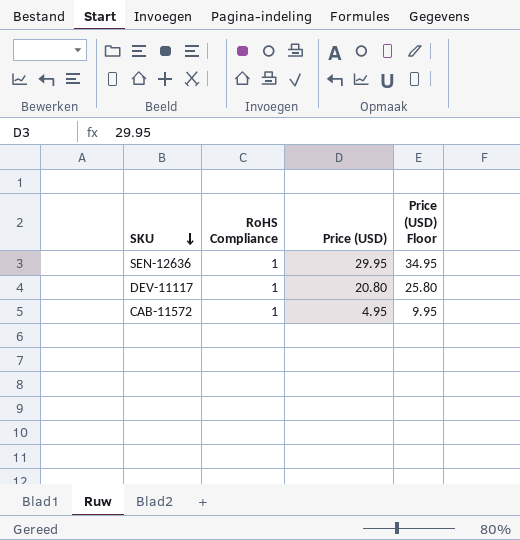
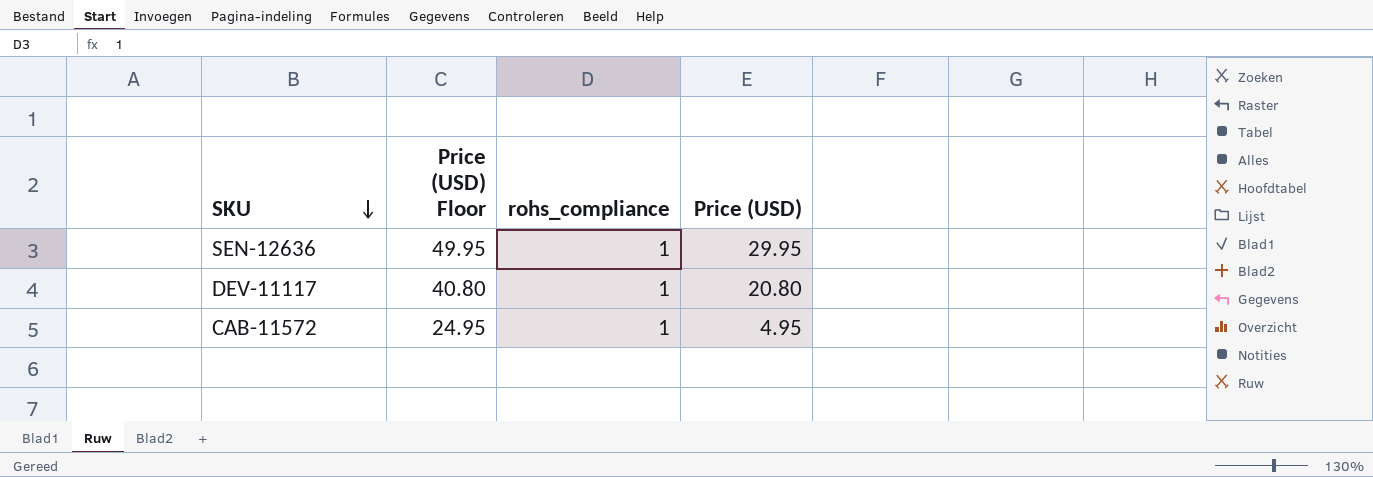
column Price (USD) Floor | formula: [Price (USD)] + 5 -> [Price (USD)] + 20
column Price (USD) Floor | position: 4 -> 2
column name: RoHS Compliance -> rohs_compliance

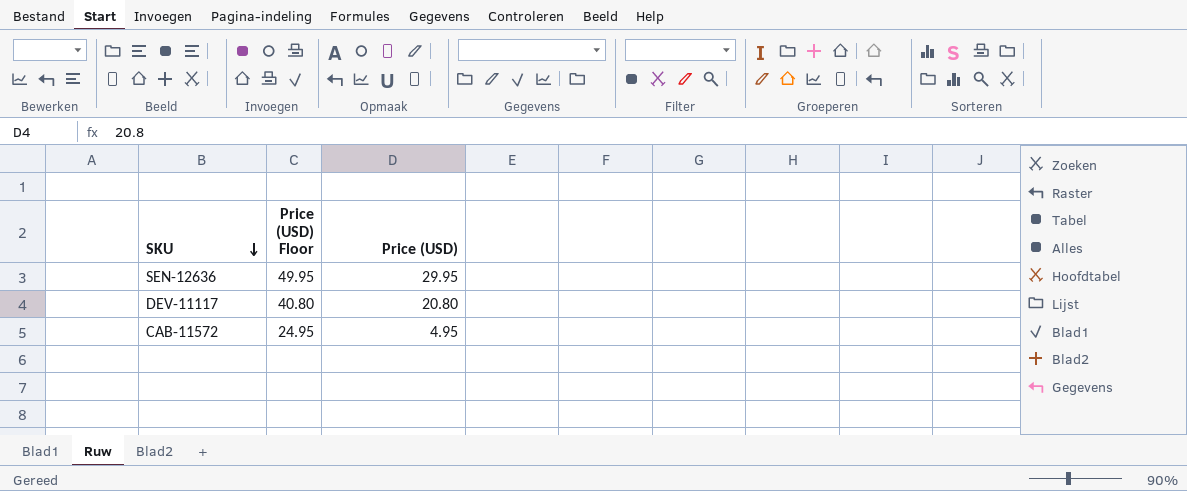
column rohs_compliance | position: 3 -> none

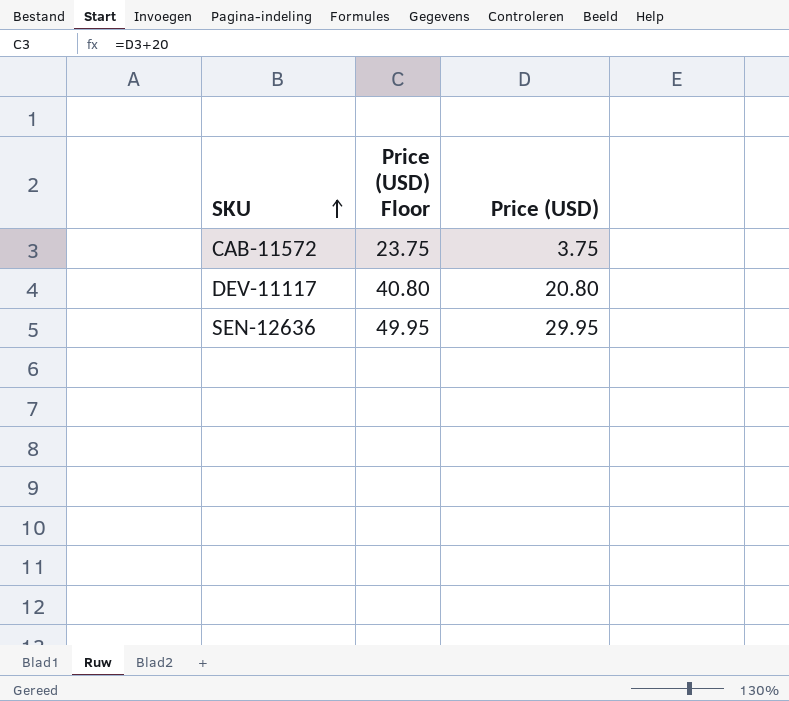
row order: SKU descending -> SKU ascending
CAB-11572 | Price (USD) Floor: 24.95 -> 23.75
CAB-11572 | Price (USD): 4.95 -> 3.75

